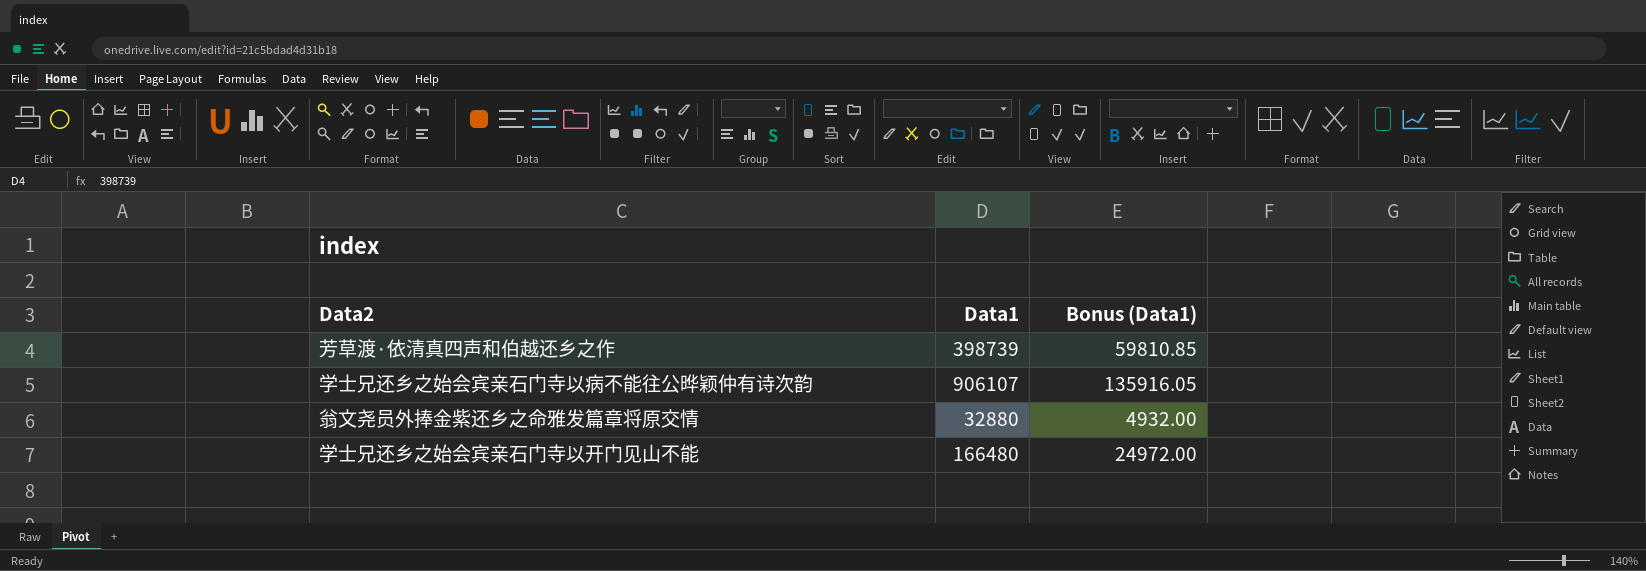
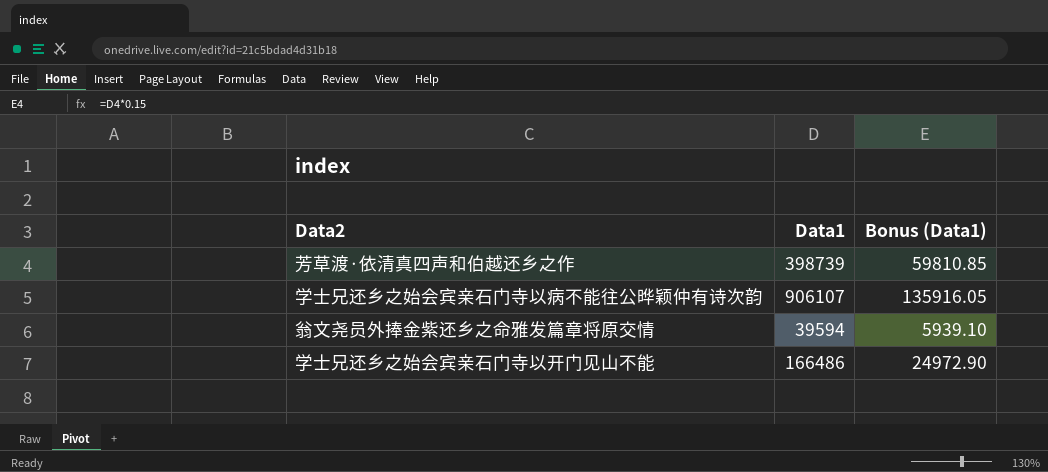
翁文尧员外捧金紫还乡之命雅发篇章将原交情 | Data1: 32880 -> 39594
翁文尧员外捧金紫还乡之命雅发篇章将原交情 | Bonus (Data1): 4932.00 -> 5939.10
学士兄还乡之始会宾亲石门寺以开门见山不能 | Data1: 166480 -> 166486
学士兄还乡之始会宾亲石门寺以开门见山不能 | Bonus (Data1): 24972.00 -> 24972.90

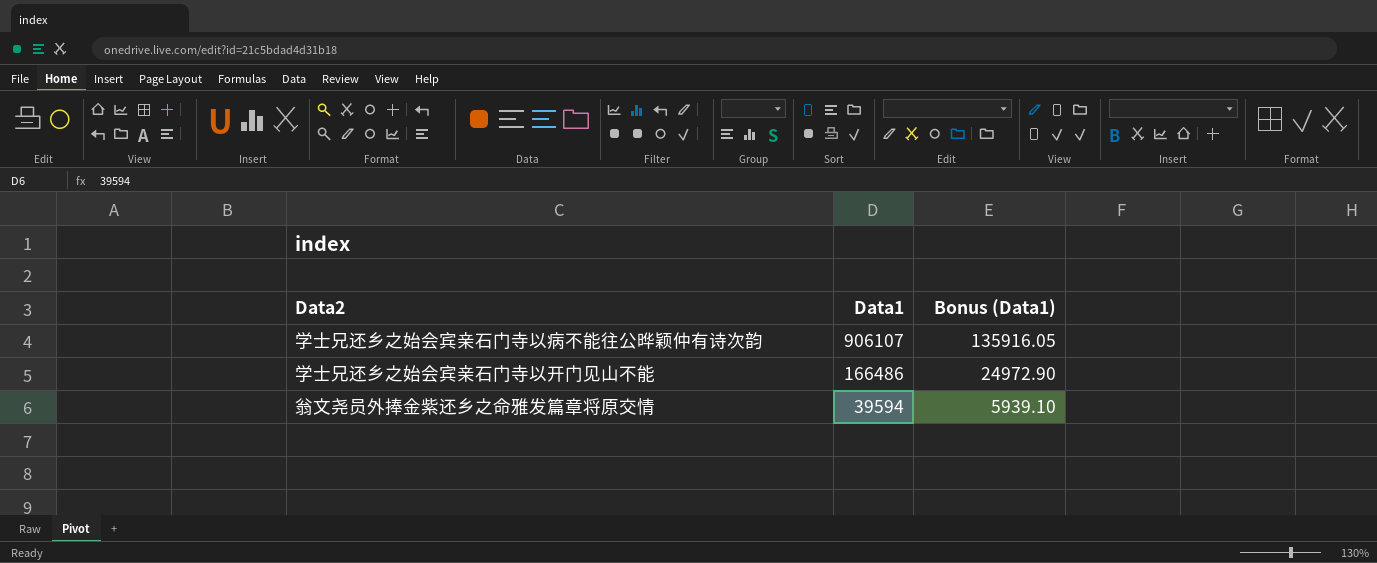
row order: none -> Data1 descending
row 芳草渡·依清真四声和伯越还乡之作: 398739 | 59810.85 -> none

